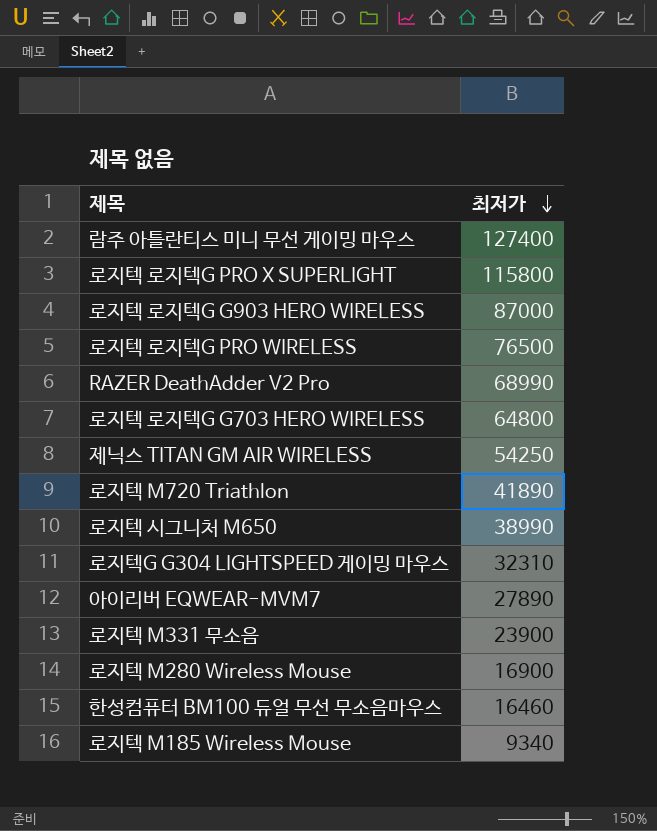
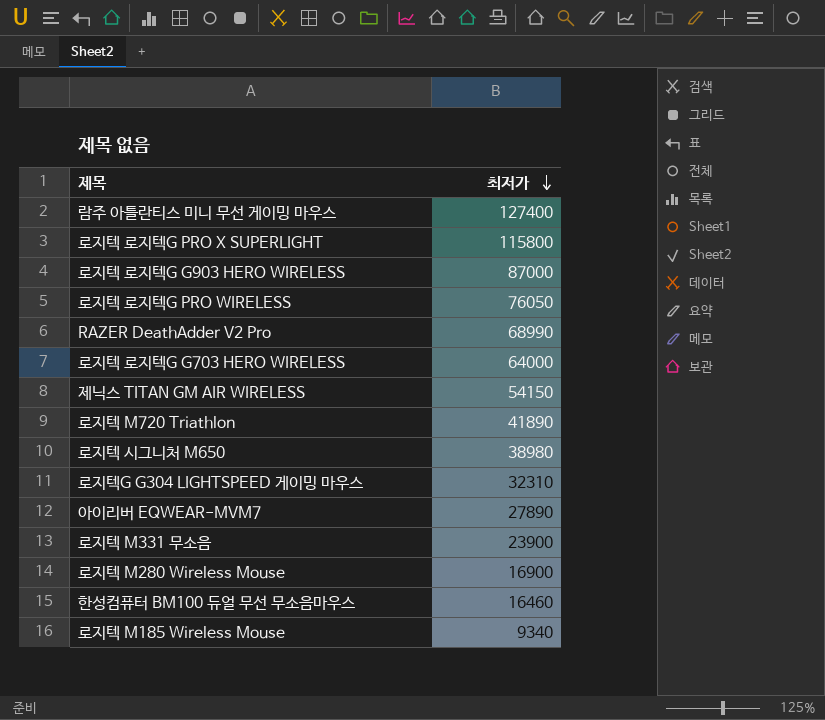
로지텍 로지텍G PRO WIRELESS | 최저가: 76500 -> 76050
로지텍 로지텍G G703 HERO WIRELESS | 최저가: 64800 -> 64000
제닉스 TITAN GM AIR WIRELESS | 최저가: 54250 -> 54150
로지텍 시그니처 M650 | 최저가: 38990 -> 38980

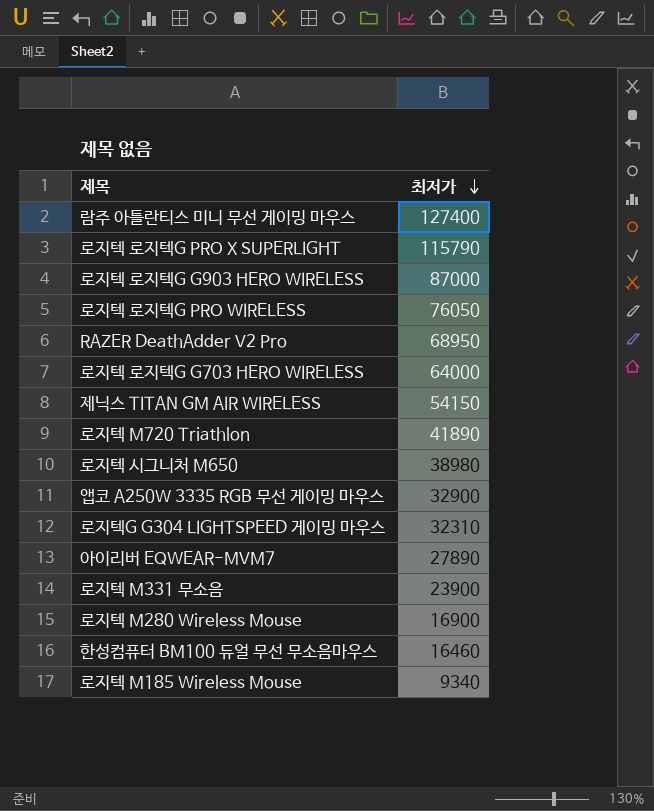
로지텍 로지텍G PRO X SUPERLIGHT | 최저가: 115800 -> 115790
RAZER DeathAdder V2 Pro | 최저가: 68990 -> 68950
row 앱코 A250W 3335 RGB 무선 게이밍 마우스: none -> 32900

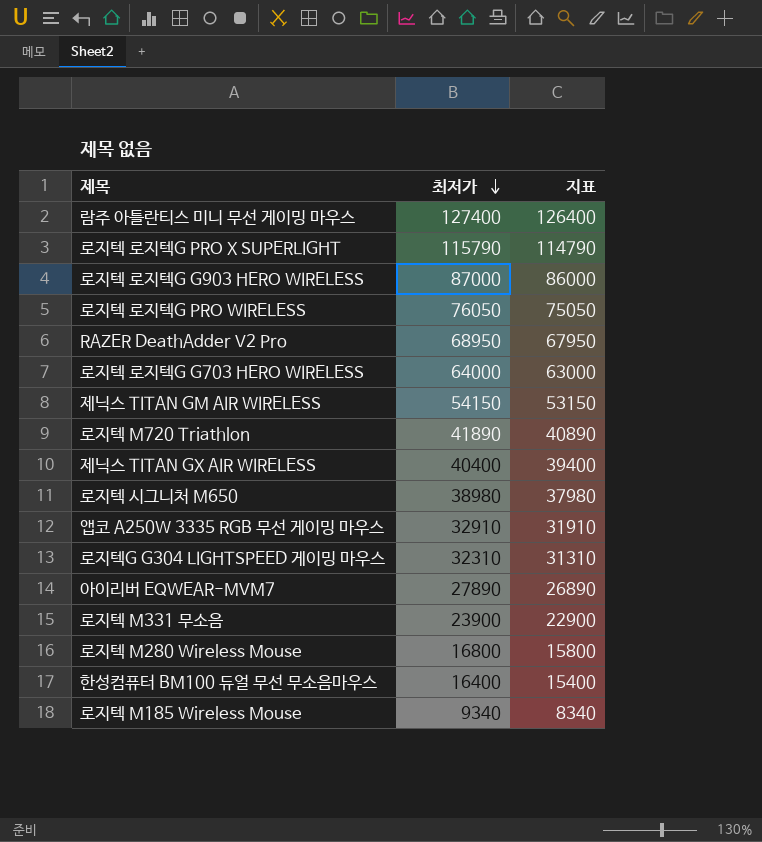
column 지표 | formula: none -> [최저가] - 1000
row 제닉스 TITAN GX AIR WIRELESS: none -> 40400 | 39400
앱코 A250W 3335 RGB 무선 게이밍 마우스 | 최저가: 32900 -> 32910
로지텍 M280 Wireless Mouse | 최저가: 16900 -> 16800
한성컴퓨터 BM100 듀얼 무선 무소음마우스 | 최저가: 16460 -> 16400

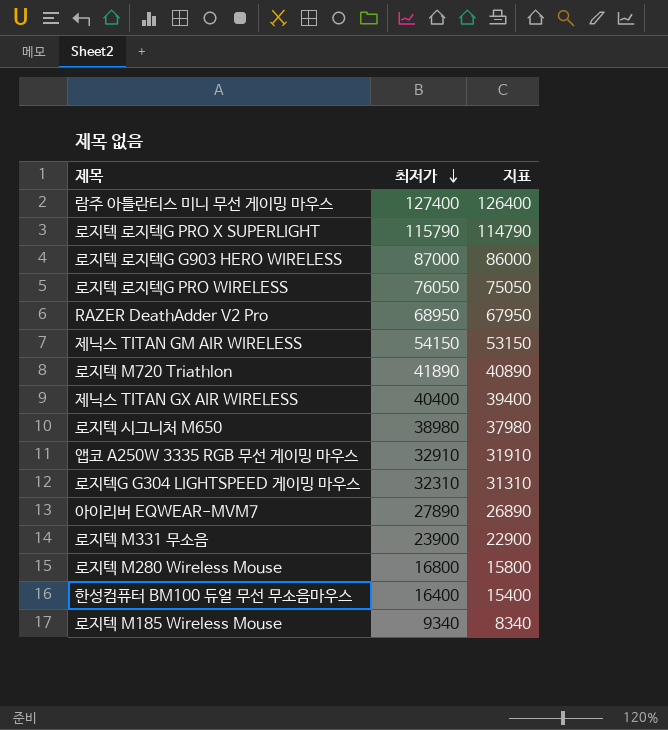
row 로지텍 로지텍G G703 HERO WIRELESS: 64000 | 63000 -> none

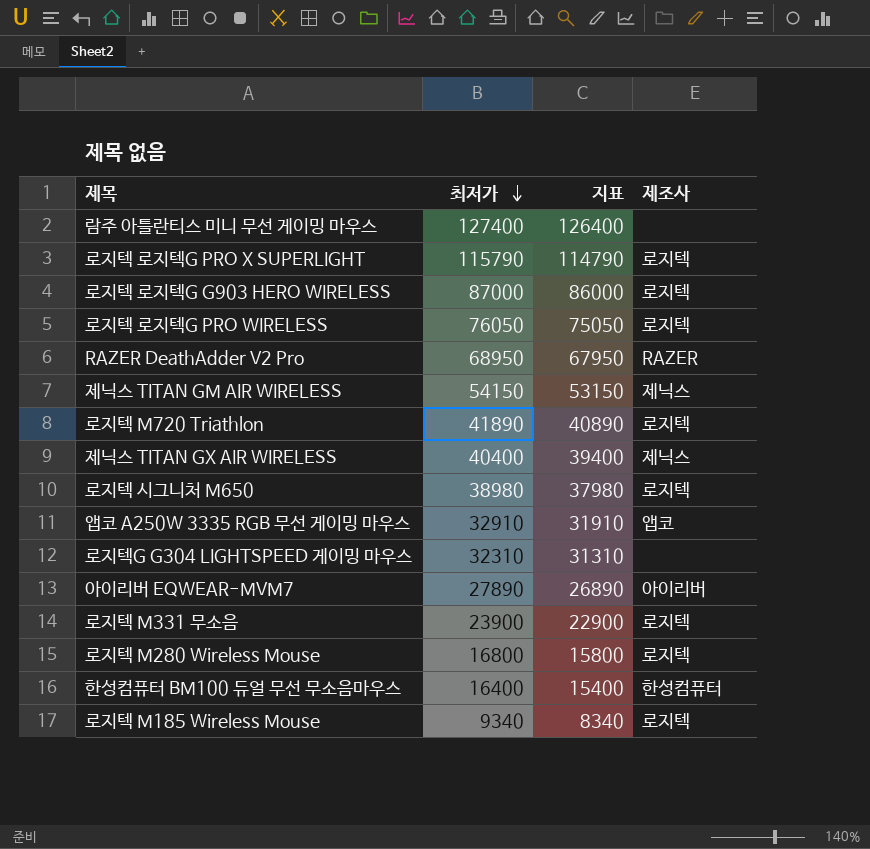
column 제조사 | position: none -> 4

